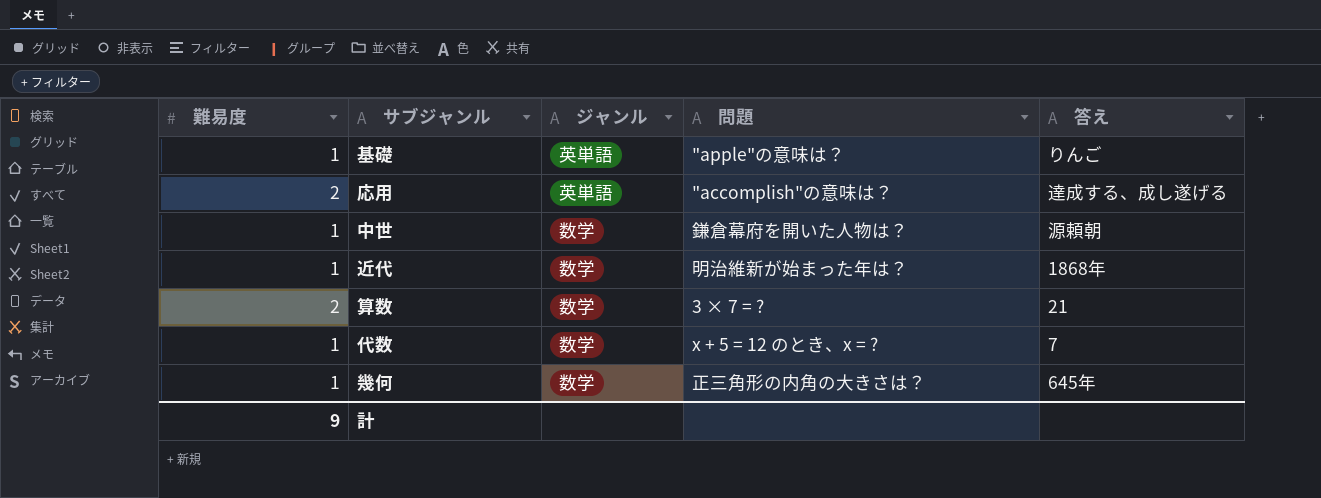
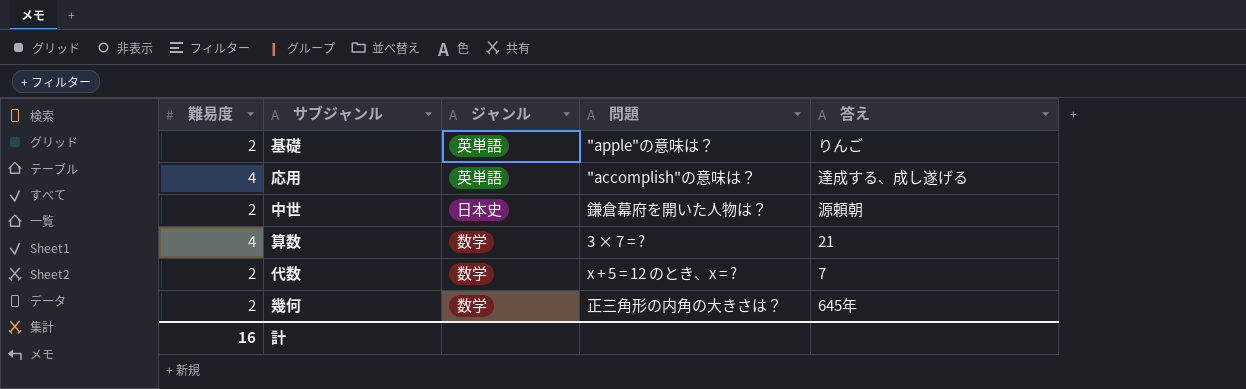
row 近代: 1 | 数学 | 明治維新が始まった年は？ | 1868年 -> none
基礎 | 難易度: 1 -> 2
応用 | 難易度: 2 -> 4
中世 | 難易度: 1 -> 2
中世 | ジャンル: 数学 -> 日本史
算数 | 難易度: 2 -> 4
代数 | 難易度: 1 -> 2
幾何 | 難易度: 1 -> 2
計 | 難易度: 9 -> 16

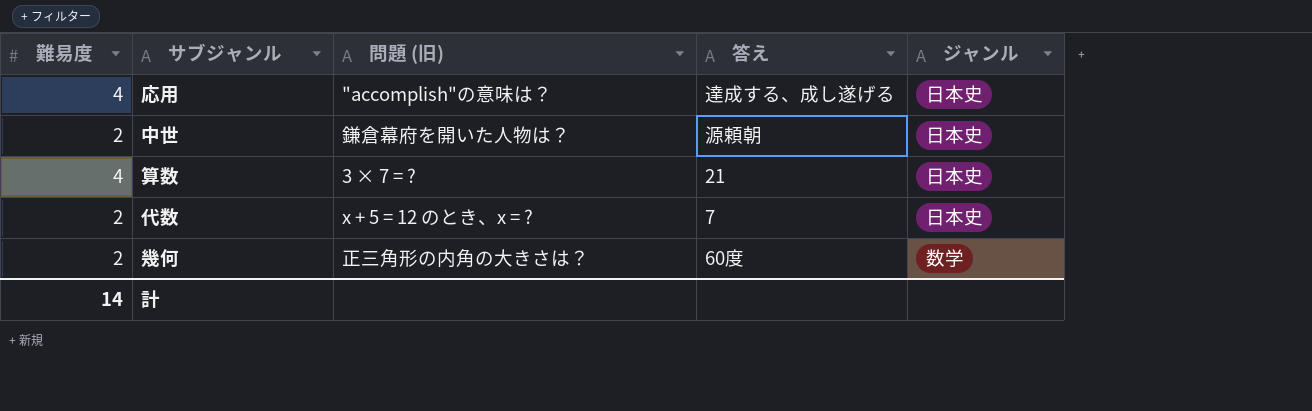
column name: 問題 -> 問題 (旧)
column ジャンル | position: 3 -> 5
row 基礎: 2 | 英単語 | "apple"の意味は？ | りんご -> none
応用 | ジャンル: 英単語 -> 日本史
算数 | ジャンル: 数学 -> 日本史
代数 | ジャンル: 数学 -> 日本史
幾何 | 答え: 645年 -> 60度
計 | 難易度: 16 -> 14

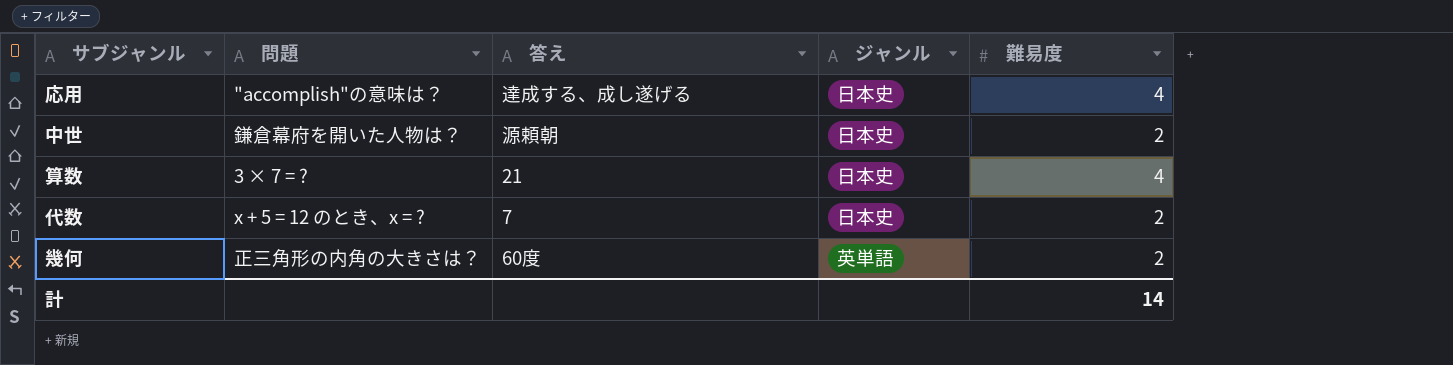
column name: 問題 (旧) -> 問題
column 難易度 | position: 1 -> 5
幾何 | ジャンル: 数学 -> 英単語

